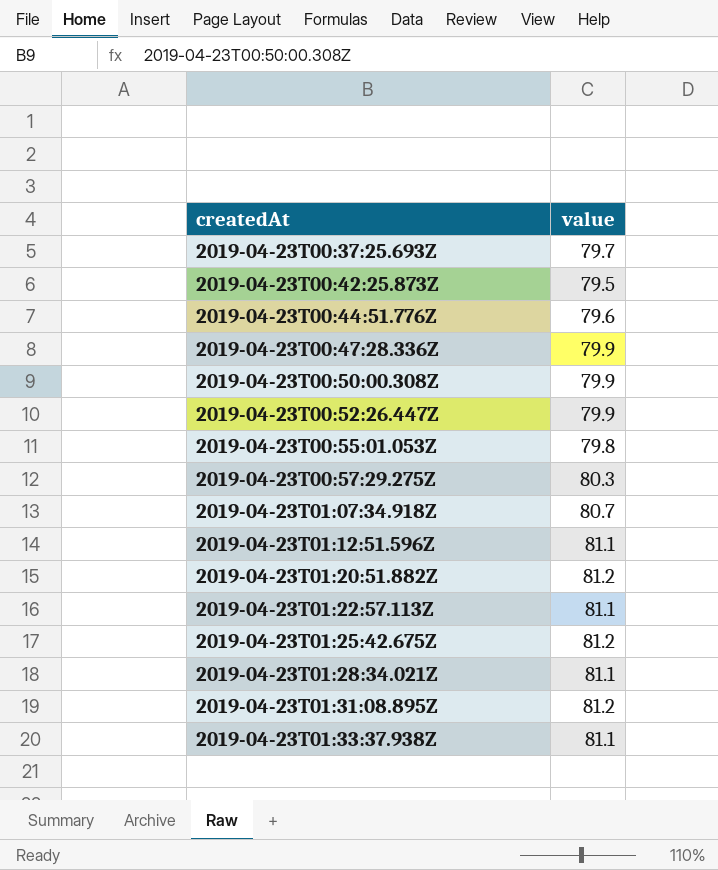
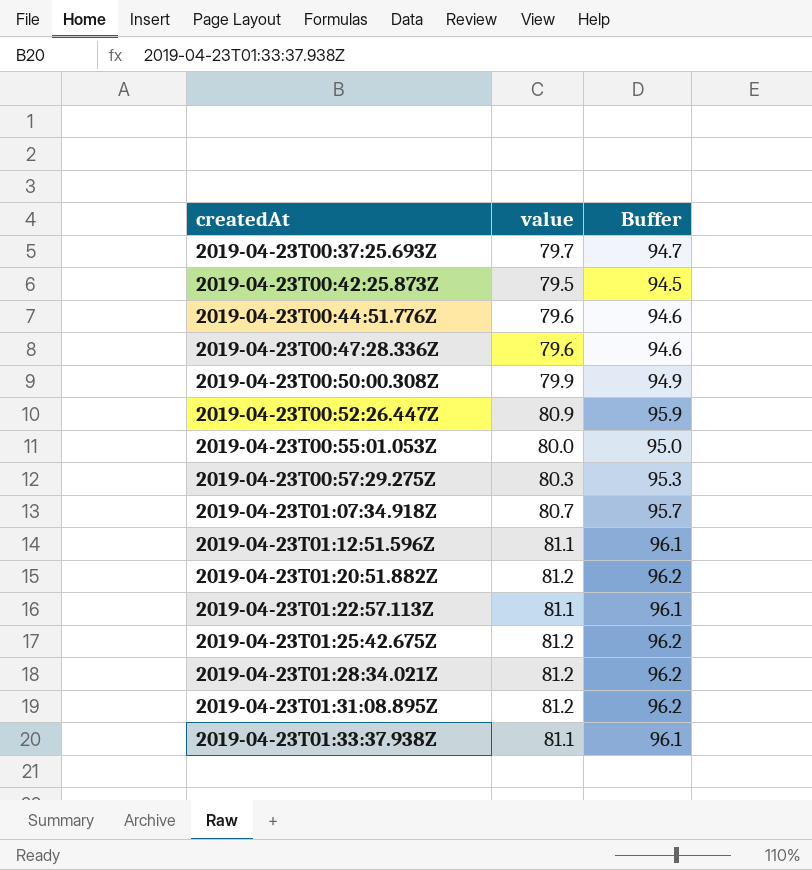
column Buffer | formula: none -> [value] + 15
2019-04-23T00:47:28.336Z | value: 79.9 -> 79.6
2019-04-23T00:52:26.447Z | value: 79.9 -> 80.9
2019-04-23T00:55:01.053Z | value: 79.8 -> 80.0
2019-04-23T01:28:34.021Z | value: 81.1 -> 81.2

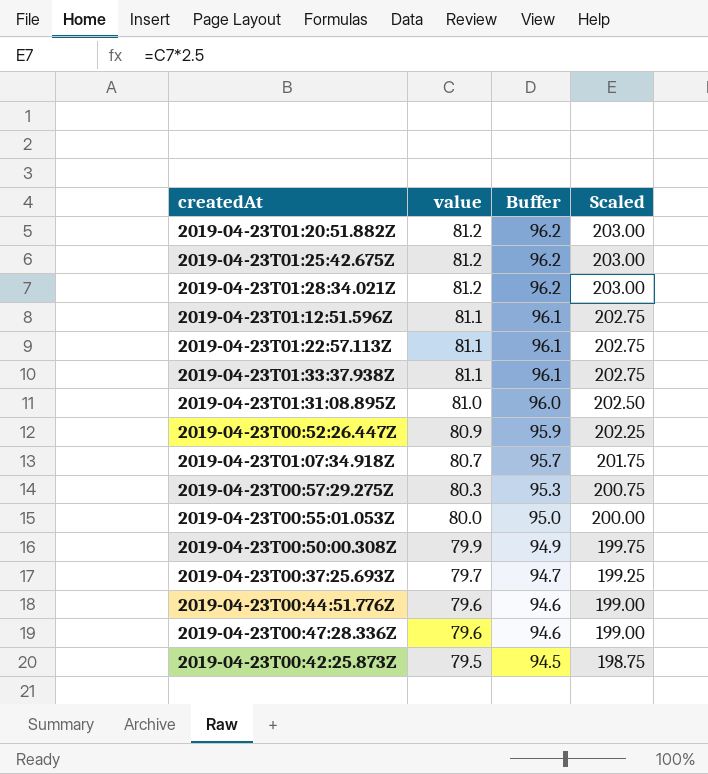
row order: createdAt ascending -> value descending
column Scaled | formula: none -> [value] * 2.5
2019-04-23T01:31:08.895Z | value: 81.2 -> 81.0
2019-04-23T01:31:08.895Z | Buffer: 96.2 -> 96.0

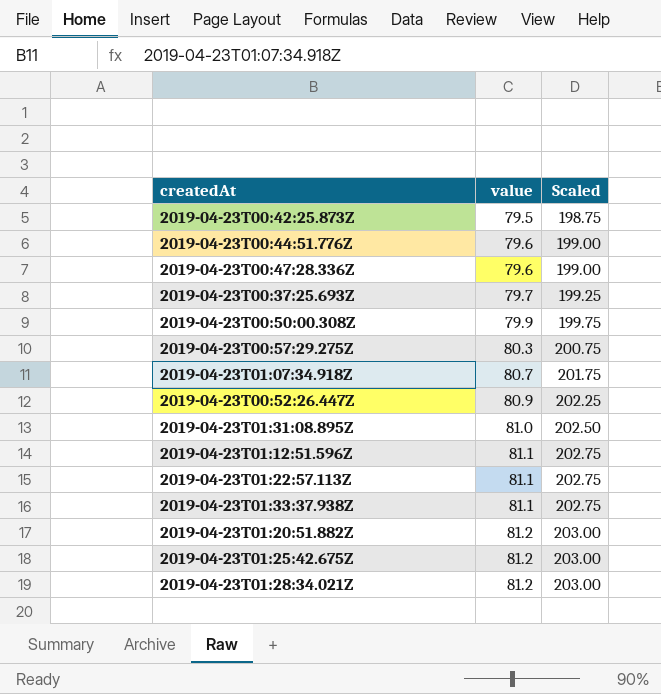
row order: value descending -> value ascending
column Buffer | formula: [value] + 15 -> none
row 2019-04-23T00:55:01.053Z: 80.0 | 95.0 | 200.00 -> none

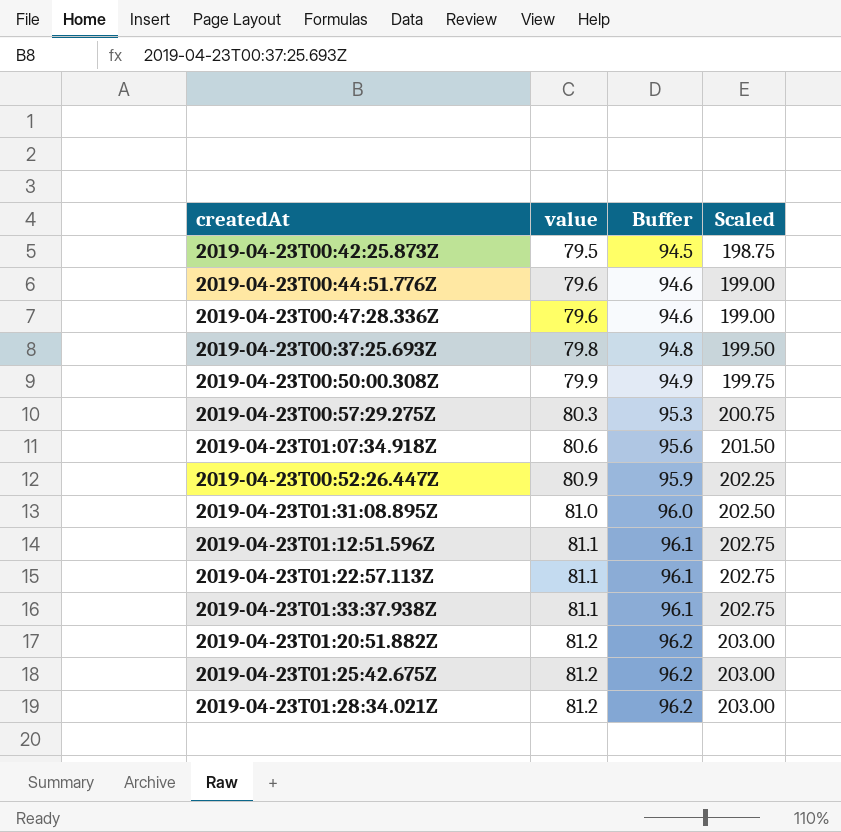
column Buffer | formula: none -> [value] + 15
2019-04-23T00:37:25.693Z | value: 79.7 -> 79.8
2019-04-23T00:37:25.693Z | Scaled: 199.25 -> 199.50
2019-04-23T01:07:34.918Z | value: 80.7 -> 80.6
2019-04-23T01:07:34.918Z | Scaled: 201.75 -> 201.50

